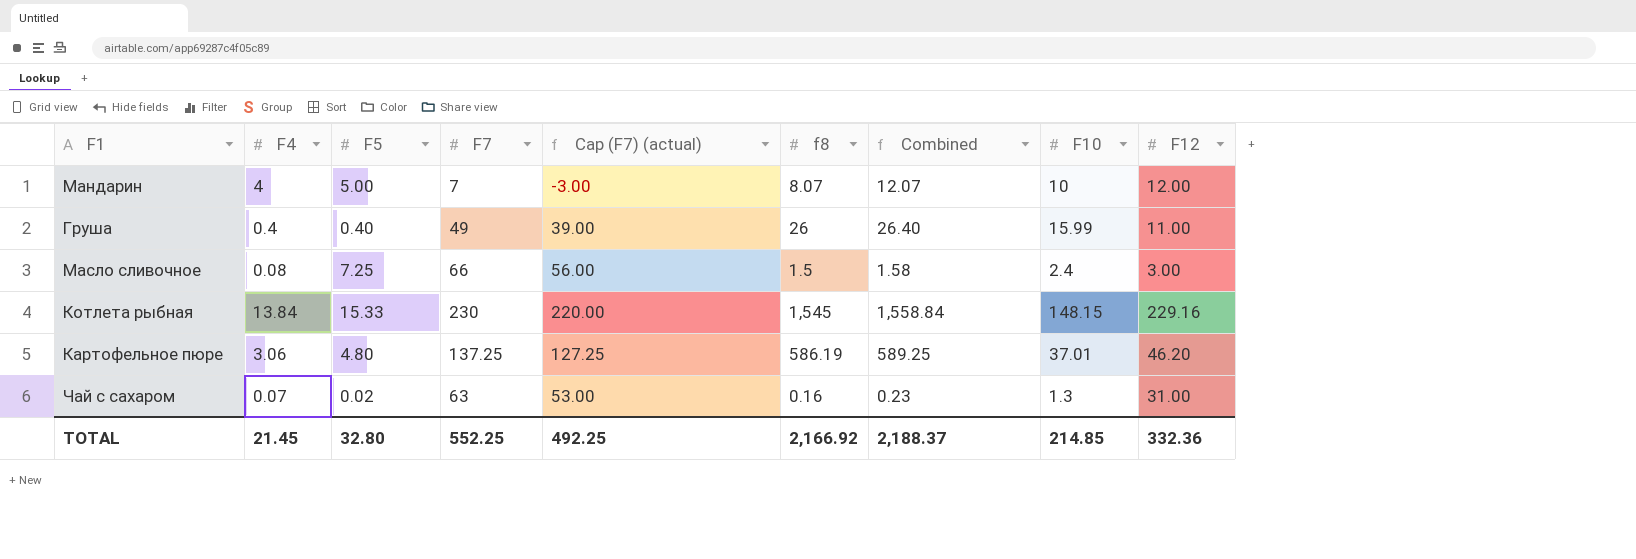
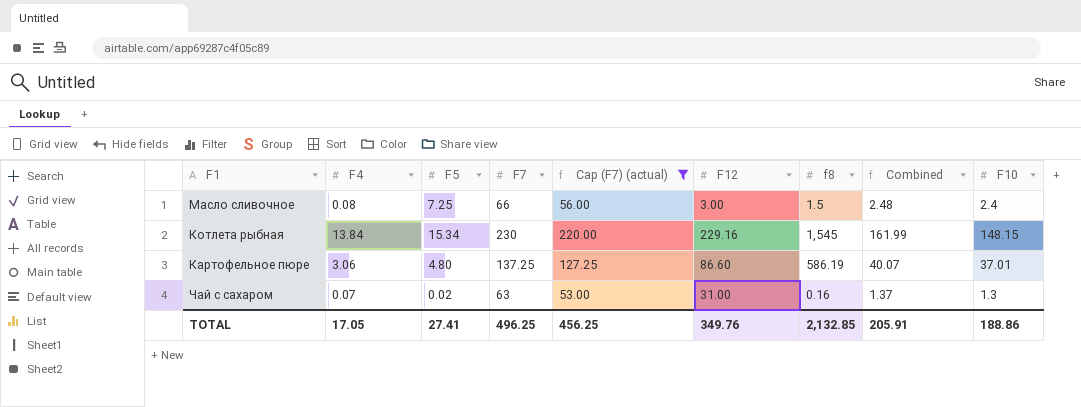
filter: none -> Cap (F7) (actual) >= 53.00
column F12 | position: 9 -> 6
column Combined | formula: [F4] + [f8] -> [F4] + [F10]
Котлета рыбная | F5: 15.33 -> 15.34
Картофельное пюре | F12: 46.20 -> 86.60
TOTAL | F4: 21.45 -> 17.05
TOTAL | F5: 32.80 -> 27.41
TOTAL | F7: 552.25 -> 496.25
TOTAL | Cap (F7) (actual): 492.25 -> 456.25
TOTAL | F12: 332.36 -> 349.76
TOTAL | f8: 2,166.92 -> 2,132.85
TOTAL | Combined: 2,188.37 -> 205.91
TOTAL | F10: 214.85 -> 188.86

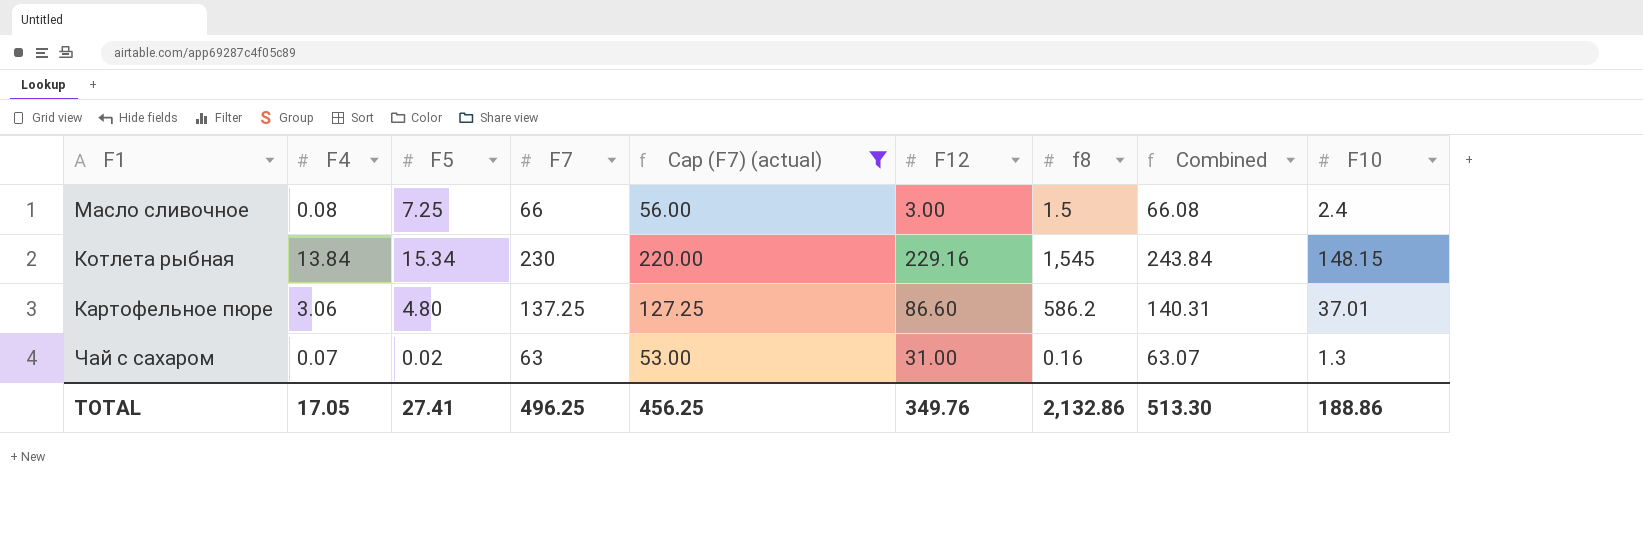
column Combined | formula: [F4] + [F10] -> [F4] + [F7]
Картофельное пюре | f8: 586.19 -> 586.2
TOTAL | f8: 2,132.85 -> 2,132.86
TOTAL | Combined: 205.91 -> 513.30

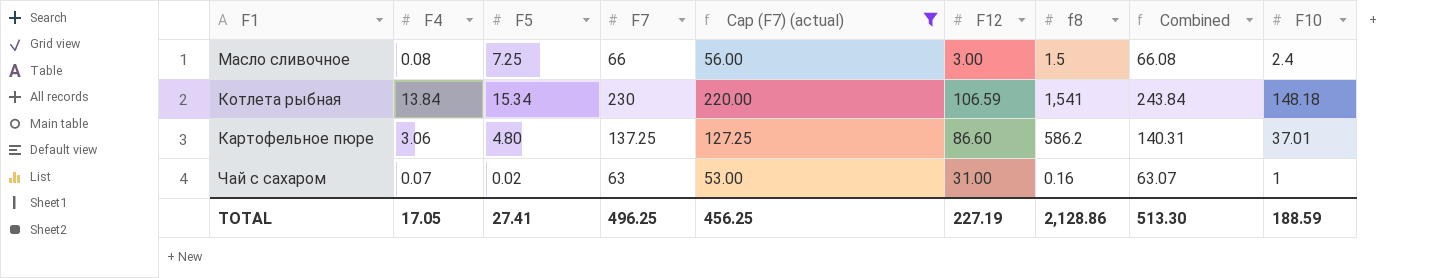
Котлета рыбная | F12: 229.16 -> 106.59
Котлета рыбная | f8: 1,545 -> 1,541
Котлета рыбная | F10: 148.15 -> 148.18
Чай с сахаром | F10: 1.3 -> 1
TOTAL | F12: 349.76 -> 227.19
TOTAL | f8: 2,132.86 -> 2,128.86
TOTAL | F10: 188.86 -> 188.59

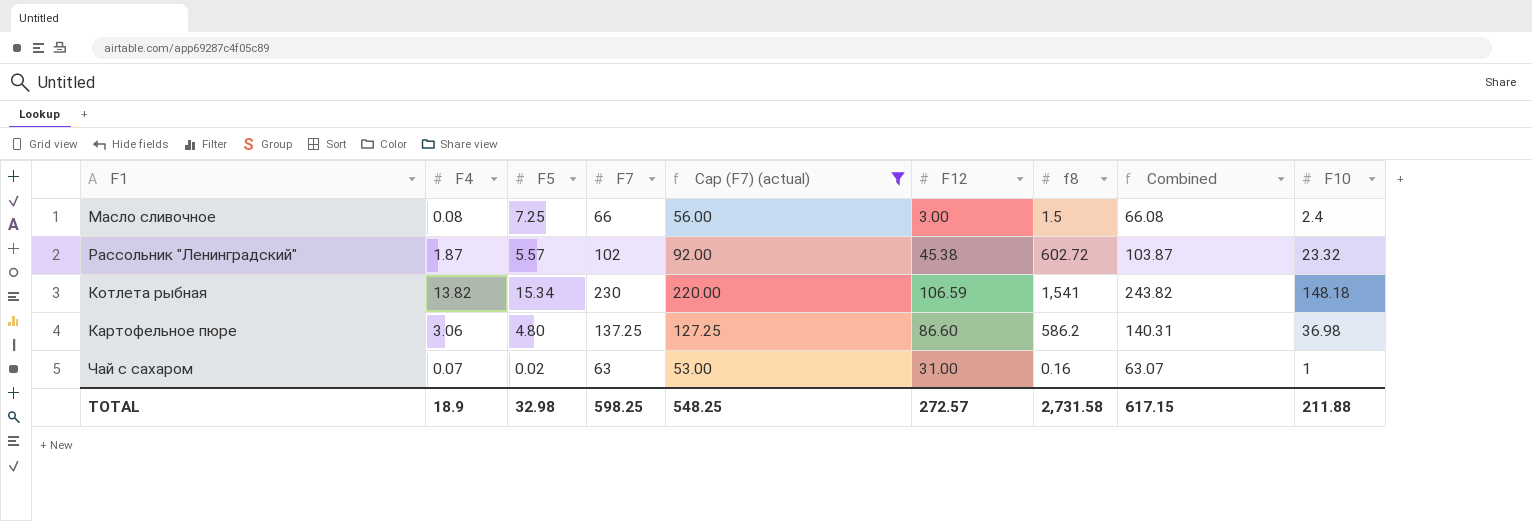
row Рассольник "Ленинградский": none -> 1.87 | 5.57 | 102 | 92.00 | 45.38 | 602.72 | 103.87 | 23.32
Котлета рыбная | F4: 13.84 -> 13.82
Котлета рыбная | Combined: 243.84 -> 243.82
Картофельное пюре | F10: 37.01 -> 36.98
TOTAL | F4: 17.05 -> 18.9
TOTAL | F5: 27.41 -> 32.98
TOTAL | F7: 496.25 -> 598.25
TOTAL | Cap (F7) (actual): 456.25 -> 548.25
TOTAL | F12: 227.19 -> 272.57
TOTAL | f8: 2,128.86 -> 2,731.58
TOTAL | Combined: 513.30 -> 617.15
TOTAL | F10: 188.59 -> 211.88

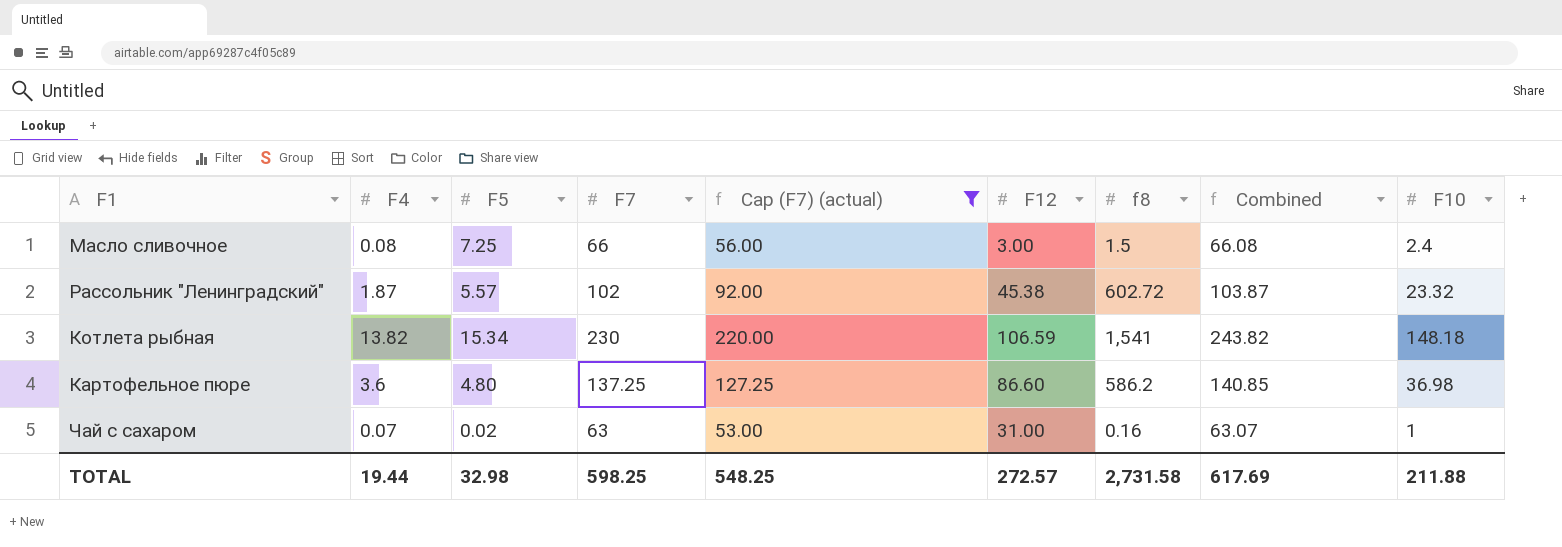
Картофельное пюре | F4: 3.06 -> 3.6
Картофельное пюре | Combined: 140.31 -> 140.85
TOTAL | F4: 18.9 -> 19.44
TOTAL | Combined: 617.15 -> 617.69

